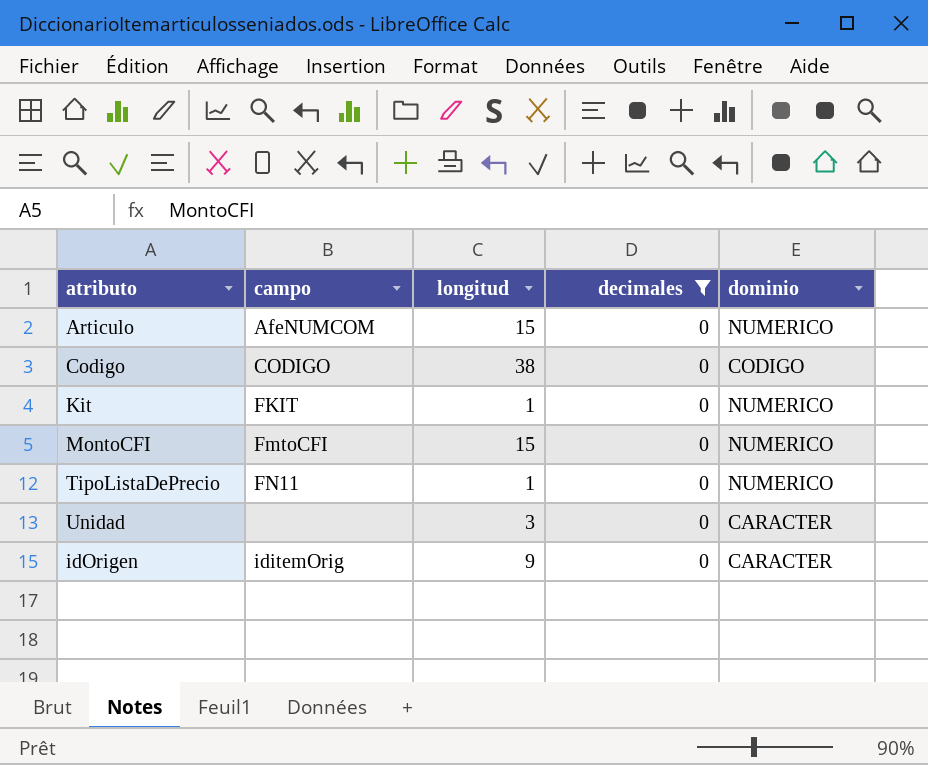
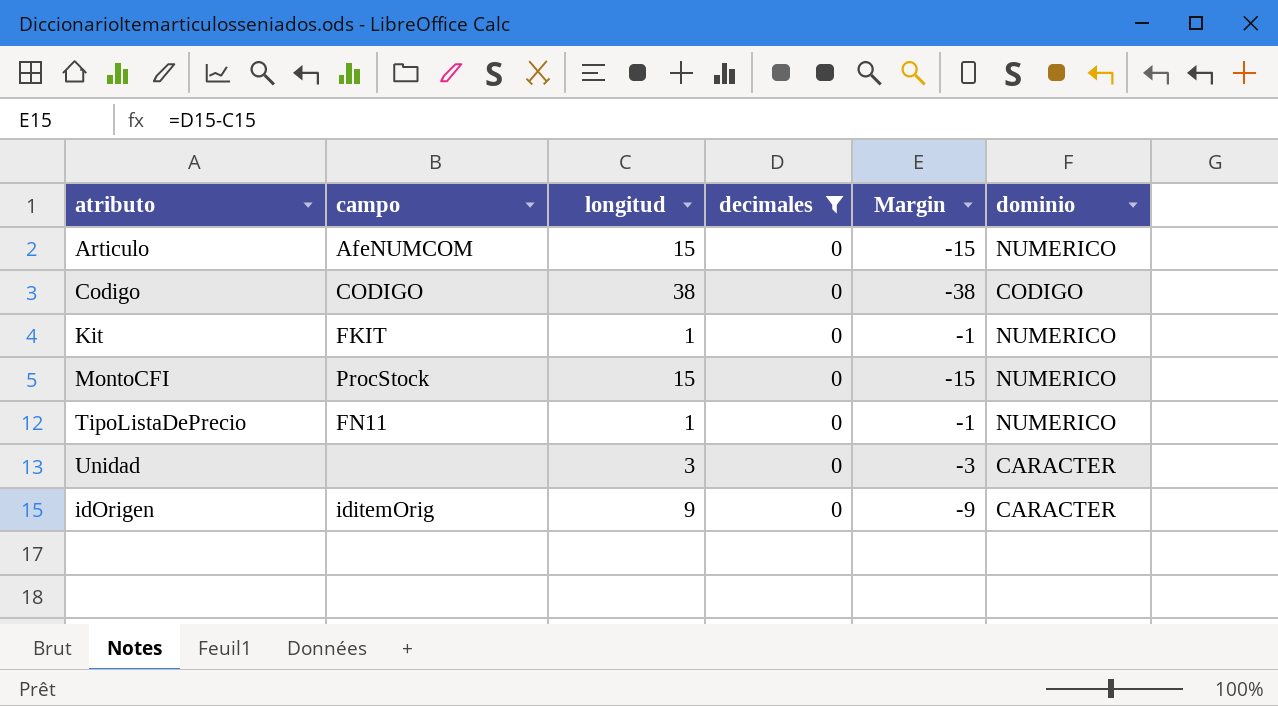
column Margin | formula: none -> [decimales] - [longitud]
MontoCFI | campo: FmtoCFI -> ProcStock

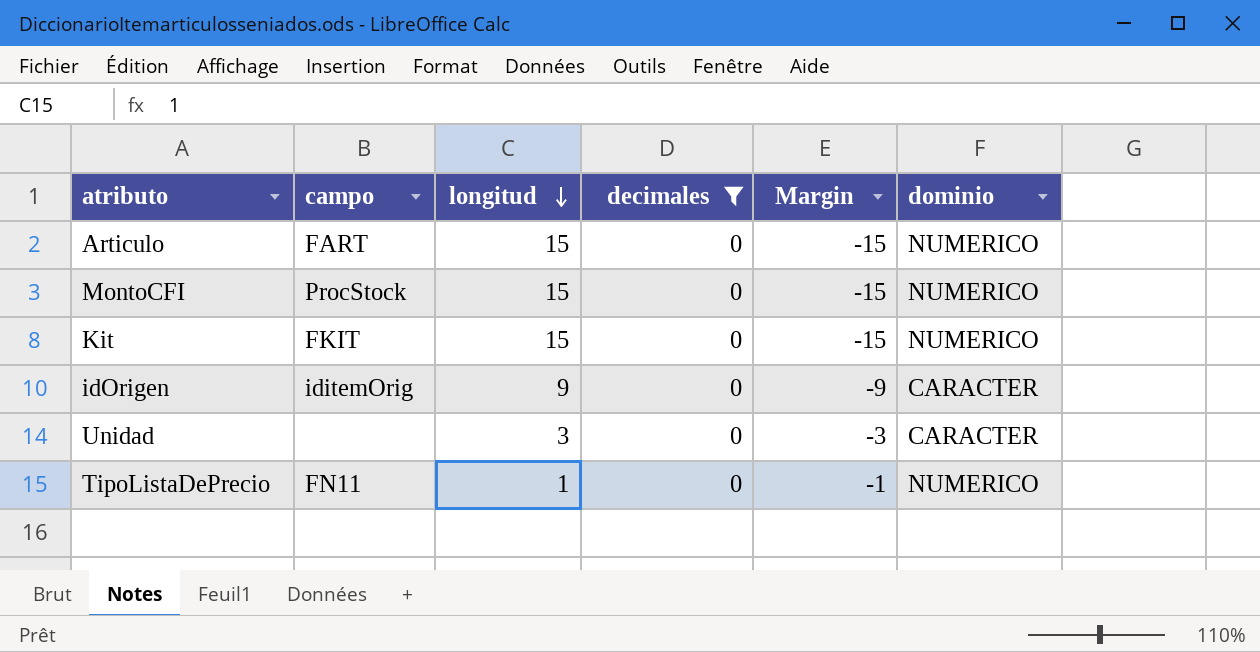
row order: none -> longitud descending
row Codigo: CODIGO | 38 | 0 | -38 | CODIGO -> none
Articulo | campo: AfeNUMCOM -> FART
Kit | longitud: 1 -> 15
Kit | Margin: -1 -> -15

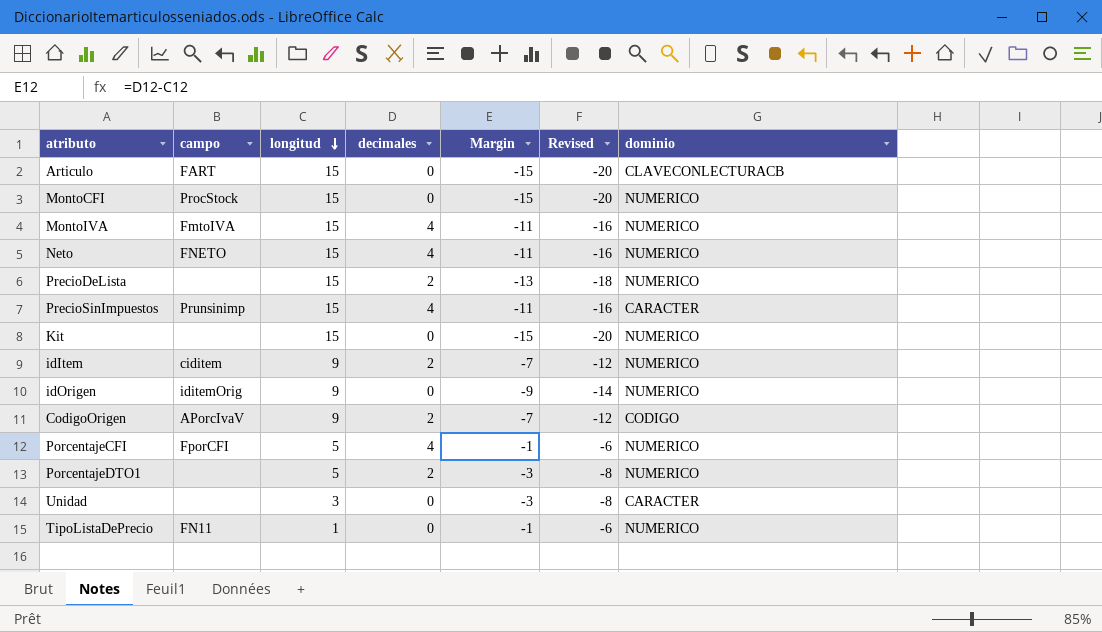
filter: decimales = 0 -> none
column Revised | formula: none -> [Margin] - 5
Articulo | dominio: NUMERICO -> CLAVECONLECTURACB
Kit | campo: FKIT -> none
idOrigen | dominio: CARACTER -> NUMERICO

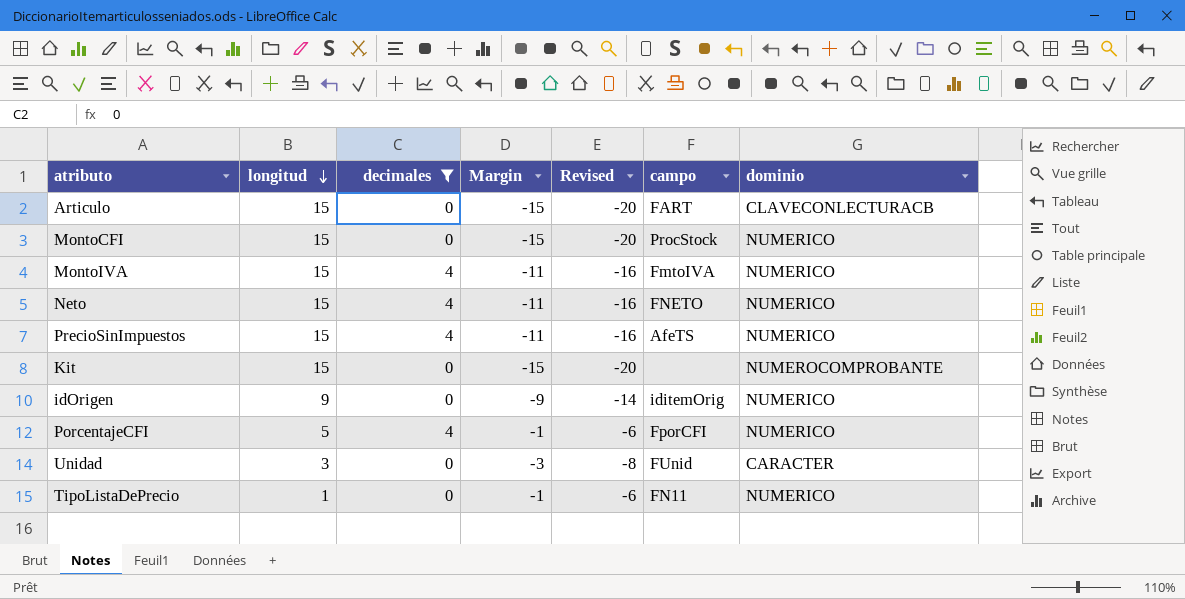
filter: none -> decimales != 2
column campo | position: 2 -> 6
PrecioSinImpuestos | campo: Prunsinimp -> AfeTS
PrecioSinImpuestos | dominio: CARACTER -> NUMERICO
Kit | dominio: NUMERICO -> NUMEROCOMPROBANTE
Unidad | campo: none -> FUnid

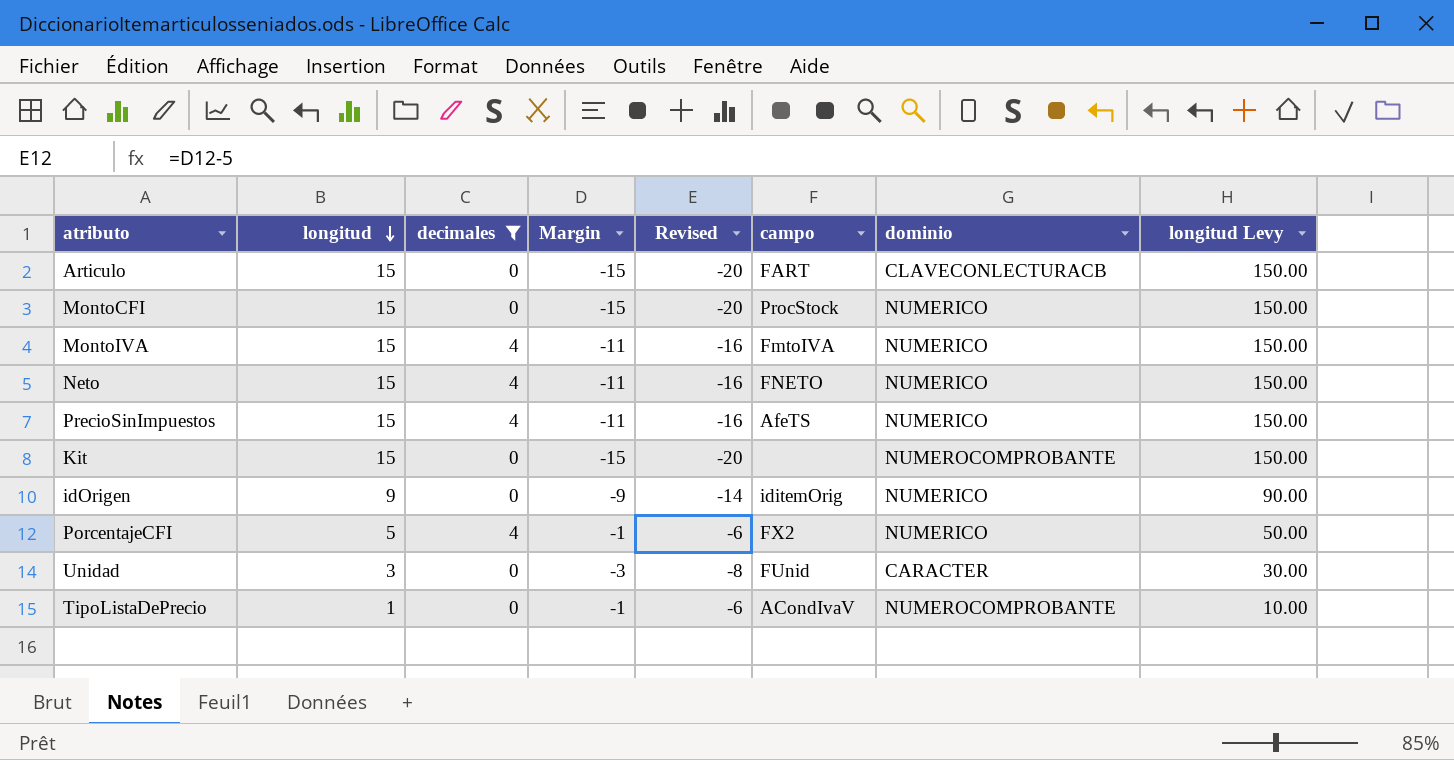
column longitud Levy | formula: none -> [longitud] * 10
PorcentajeCFI | campo: FporCFI -> FX2
TipoListaDePrecio | campo: FN11 -> ACondIvaV
TipoListaDePrecio | dominio: NUMERICO -> NUMEROCOMPROBANTE

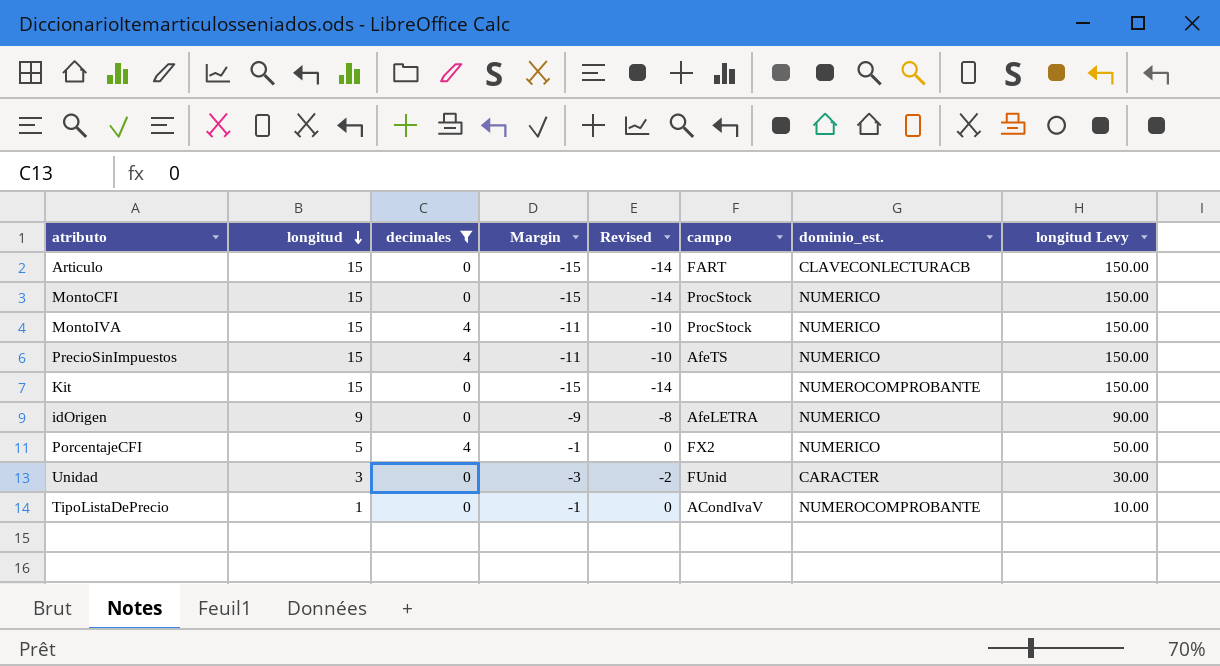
column Revised | formula: [Margin] - 5 -> [Margin] + 1
column name: dominio -> dominio_est.
row Neto: 15 | 4 | -11 | -16 | FNETO | NUMERICO | 150.00 -> none
MontoIVA | campo: FmtoIVA -> ProcStock
idOrigen | campo: iditemOrig -> AfeLETRA

